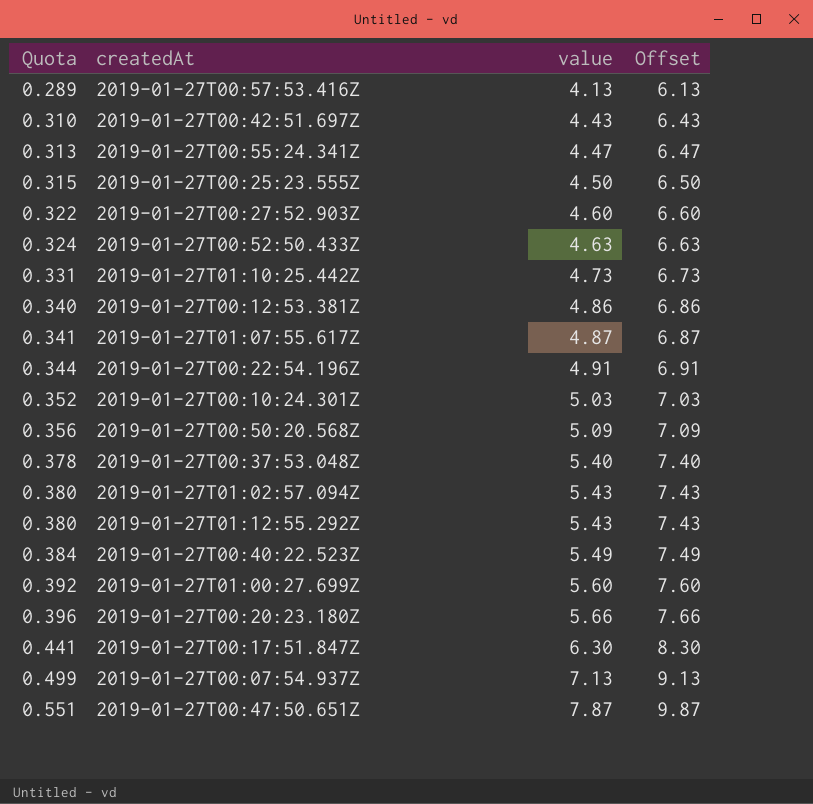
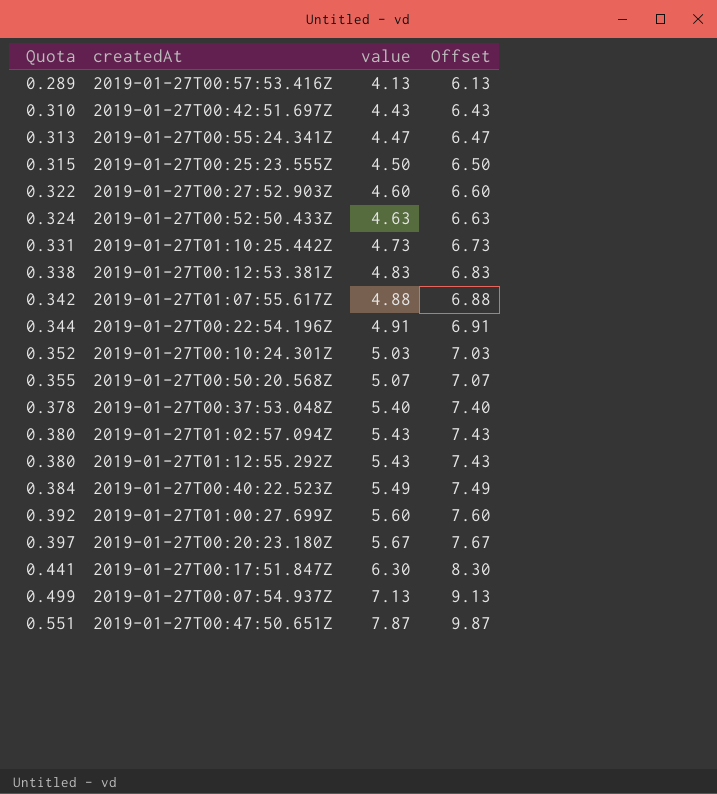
2019-01-27T00:12:53.381Z | Quota: 0.340 -> 0.338
2019-01-27T00:12:53.381Z | value: 4.86 -> 4.83
2019-01-27T00:12:53.381Z | Offset: 6.86 -> 6.83
2019-01-27T01:07:55.617Z | Quota: 0.341 -> 0.342
2019-01-27T01:07:55.617Z | value: 4.87 -> 4.88
2019-01-27T01:07:55.617Z | Offset: 6.87 -> 6.88
2019-01-27T00:50:20.568Z | Quota: 0.356 -> 0.355
2019-01-27T00:50:20.568Z | value: 5.09 -> 5.07
2019-01-27T00:50:20.568Z | Offset: 7.09 -> 7.07
2019-01-27T00:20:23.180Z | Quota: 0.396 -> 0.397
2019-01-27T00:20:23.180Z | value: 5.66 -> 5.67
2019-01-27T00:20:23.180Z | Offset: 7.66 -> 7.67

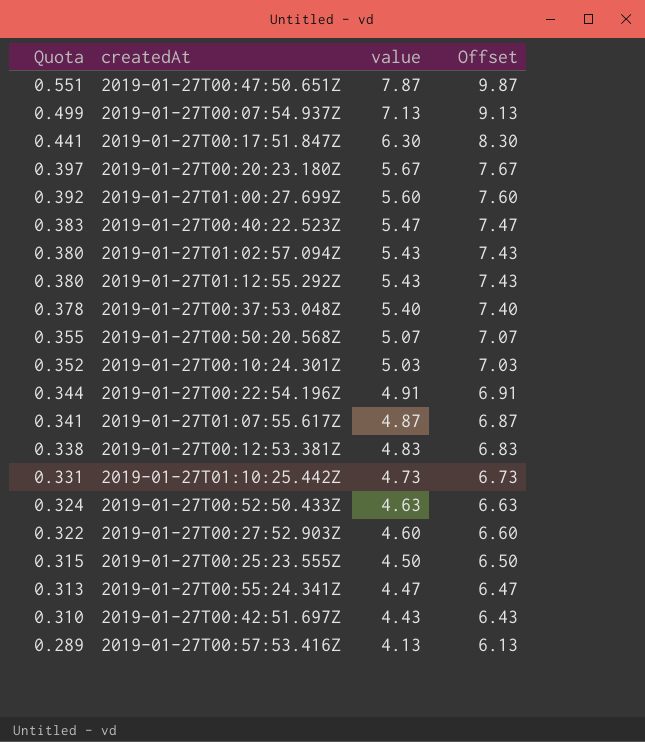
row order: Quota ascending -> Quota descending
2019-01-27T00:40:22.523Z | Quota: 0.384 -> 0.383
2019-01-27T00:40:22.523Z | value: 5.49 -> 5.47
2019-01-27T00:40:22.523Z | Offset: 7.49 -> 7.47
2019-01-27T01:07:55.617Z | Quota: 0.342 -> 0.341
2019-01-27T01:07:55.617Z | value: 4.88 -> 4.87
2019-01-27T01:07:55.617Z | Offset: 6.88 -> 6.87

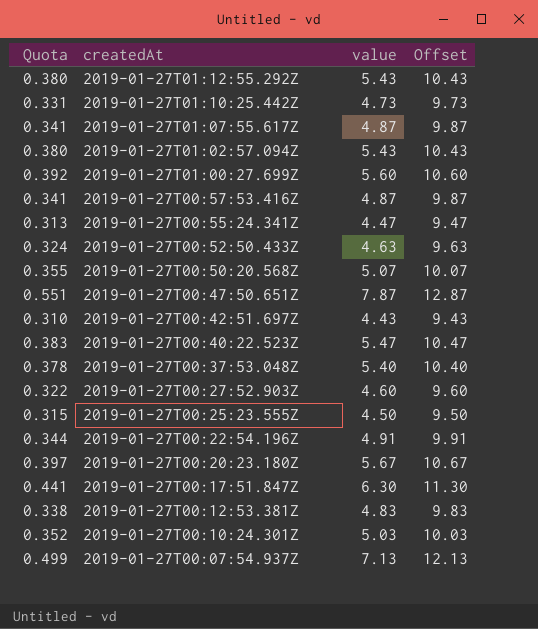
row order: Quota descending -> createdAt descending
column Offset | formula: [value] + 2 -> [value] + 5
2019-01-27T00:57:53.416Z | Quota: 0.289 -> 0.341
2019-01-27T00:57:53.416Z | value: 4.13 -> 4.87

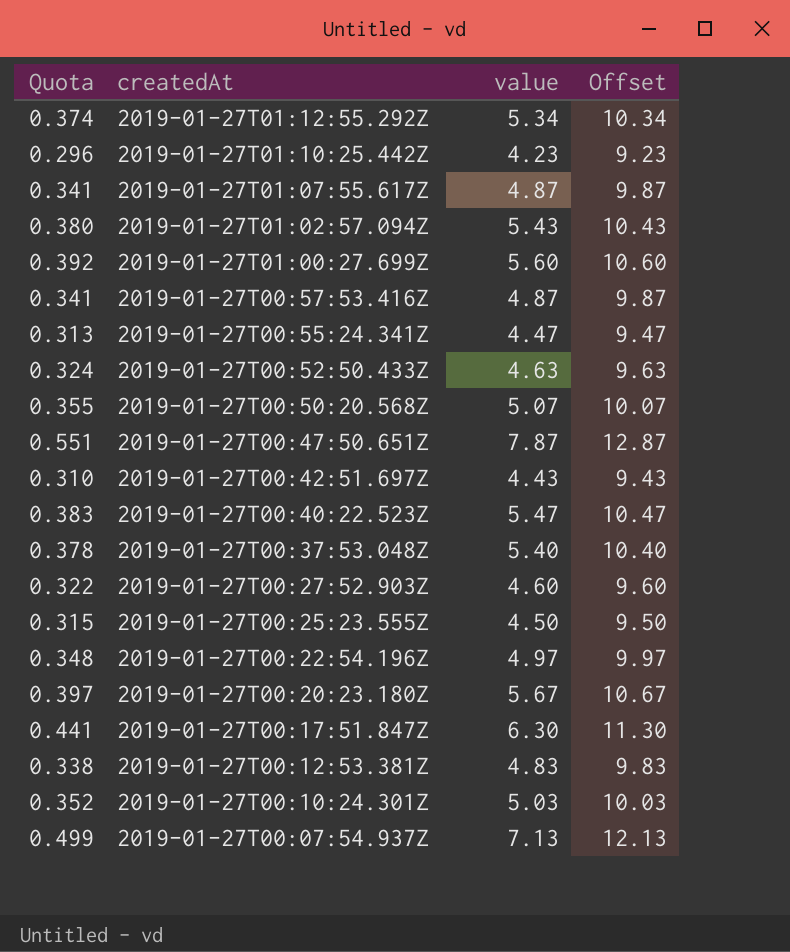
2019-01-27T01:12:55.292Z | Quota: 0.380 -> 0.374
2019-01-27T01:12:55.292Z | value: 5.43 -> 5.34
2019-01-27T01:12:55.292Z | Offset: 10.43 -> 10.34
2019-01-27T01:10:25.442Z | Quota: 0.331 -> 0.296
2019-01-27T01:10:25.442Z | value: 4.73 -> 4.23
2019-01-27T01:10:25.442Z | Offset: 9.73 -> 9.23
2019-01-27T00:22:54.196Z | Quota: 0.344 -> 0.348
2019-01-27T00:22:54.196Z | value: 4.91 -> 4.97
2019-01-27T00:22:54.196Z | Offset: 9.91 -> 9.97

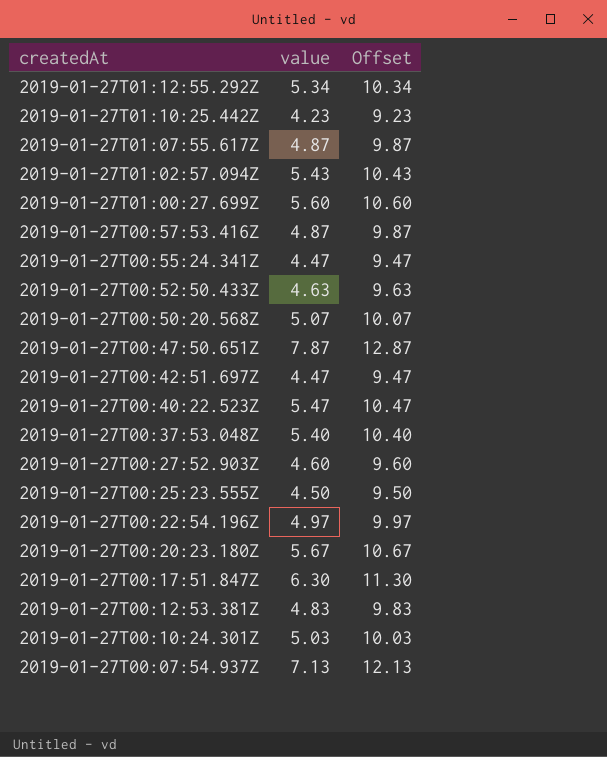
column Quota | formula: [value] * 0.07 -> none
2019-01-27T00:42:51.697Z | value: 4.43 -> 4.47
2019-01-27T00:42:51.697Z | Offset: 9.43 -> 9.47

